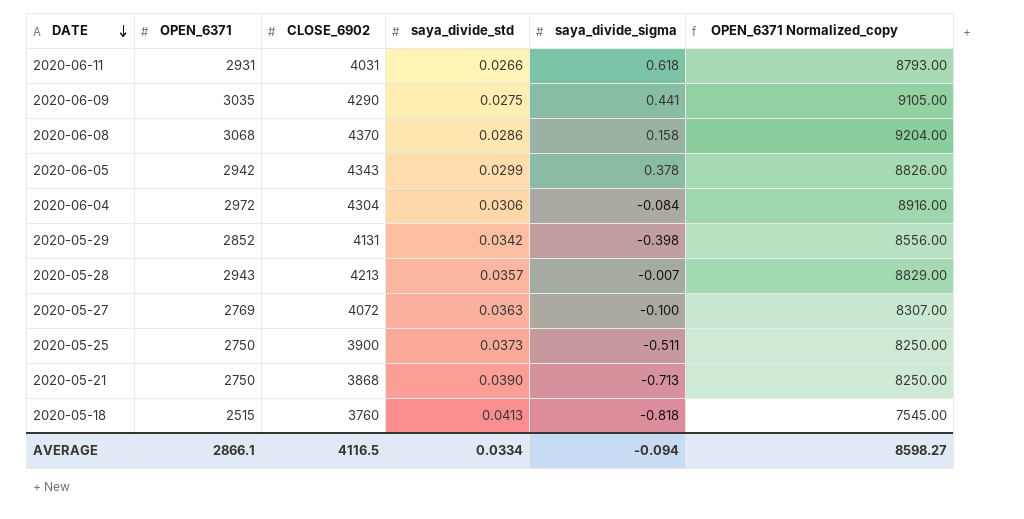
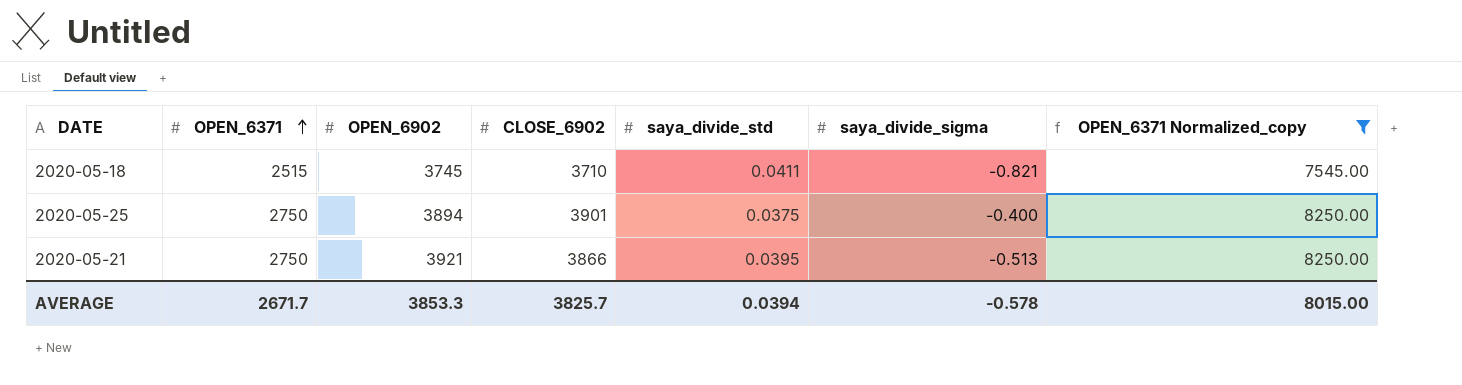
filter: none -> OPEN_6371 Normalized_copy <= 8250.00
row order: DATE descending -> OPEN_6371 ascending
column OPEN_6902 | position: none -> 3
2020-05-18 | CLOSE_6902: 3760 -> 3710
2020-05-18 | saya_divide_std: 0.0413 -> 0.0411
2020-05-18 | saya_divide_sigma: -0.818 -> -0.821
2020-05-25 | CLOSE_6902: 3900 -> 3901
2020-05-25 | saya_divide_std: 0.0373 -> 0.0375
2020-05-25 | saya_divide_sigma: -0.511 -> -0.400
2020-05-21 | CLOSE_6902: 3868 -> 3866
2020-05-21 | saya_divide_std: 0.0390 -> 0.0395
2020-05-21 | saya_divide_sigma: -0.713 -> -0.513
AVERAGE | OPEN_6371: 2866.1 -> 2671.7
AVERAGE | CLOSE_6902: 4116.5 -> 3825.7
AVERAGE | saya_divide_std: 0.0334 -> 0.0394
AVERAGE | saya_divide_sigma: -0.094 -> -0.578
AVERAGE | OPEN_6371 Normalized_copy: 8598.27 -> 8015.00

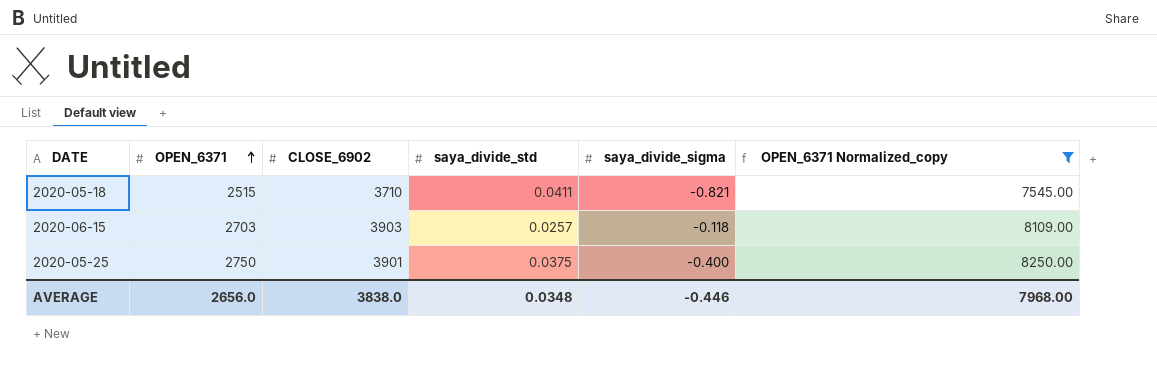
column OPEN_6902 | position: 3 -> none
row 2020-05-21: 2750 | 3921 | 3866 | 0.0395 | -0.513 | 8250.00 -> none
row 2020-06-15: none -> 2703 | 3903 | 0.0257 | -0.118 | 8109.00
AVERAGE | OPEN_6371: 2671.7 -> 2656.0
AVERAGE | CLOSE_6902: 3825.7 -> 3838.0
AVERAGE | saya_divide_std: 0.0394 -> 0.0348
AVERAGE | saya_divide_sigma: -0.578 -> -0.446
AVERAGE | OPEN_6371 Normalized_copy: 8015.00 -> 7968.00

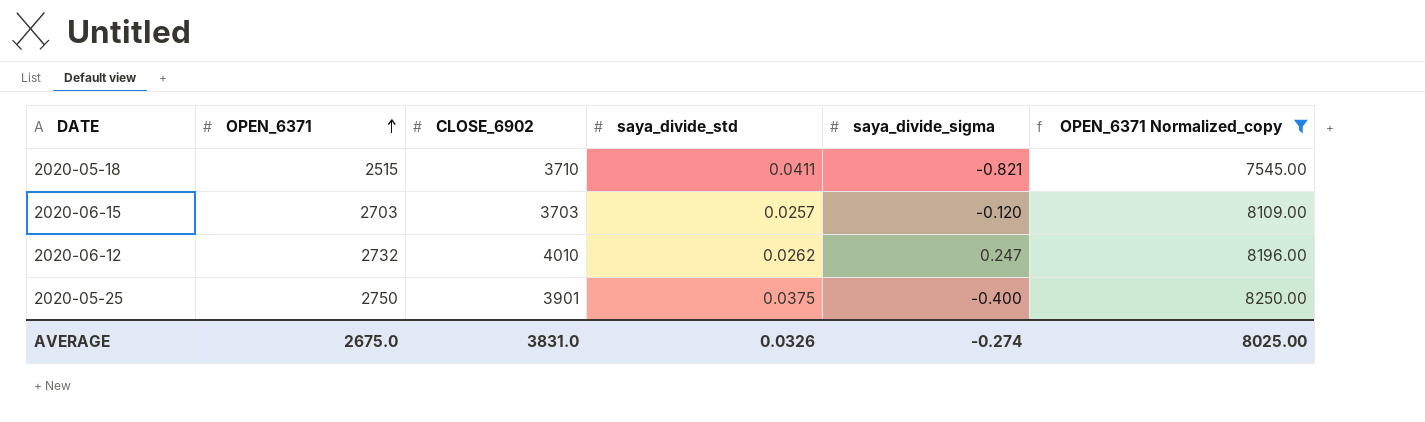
2020-06-15 | CLOSE_6902: 3903 -> 3703
2020-06-15 | saya_divide_sigma: -0.118 -> -0.120
row 2020-06-12: none -> 2732 | 4010 | 0.0262 | 0.247 | 8196.00
AVERAGE | OPEN_6371: 2656.0 -> 2675.0
AVERAGE | CLOSE_6902: 3838.0 -> 3831.0
AVERAGE | saya_divide_std: 0.0348 -> 0.0326
AVERAGE | saya_divide_sigma: -0.446 -> -0.274
AVERAGE | OPEN_6371 Normalized_copy: 7968.00 -> 8025.00

